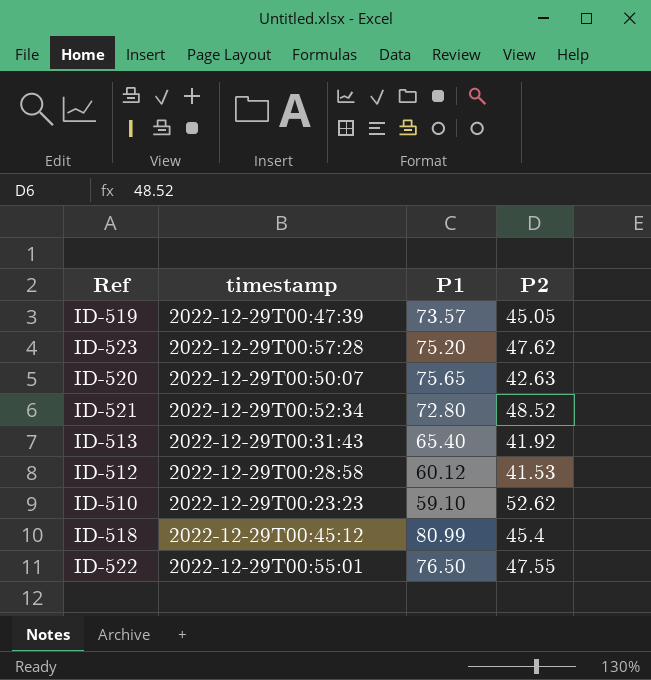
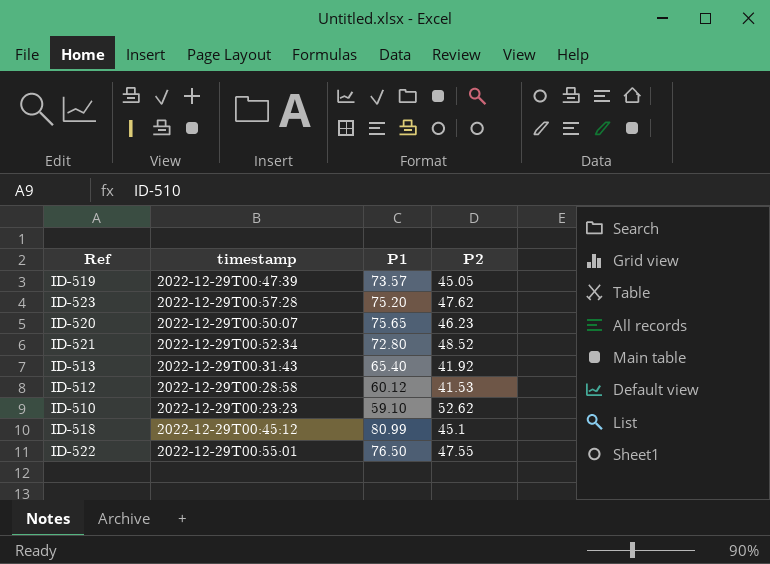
ID-520 | P2: 42.63 -> 46.23
ID-518 | P2: 45.4 -> 45.1

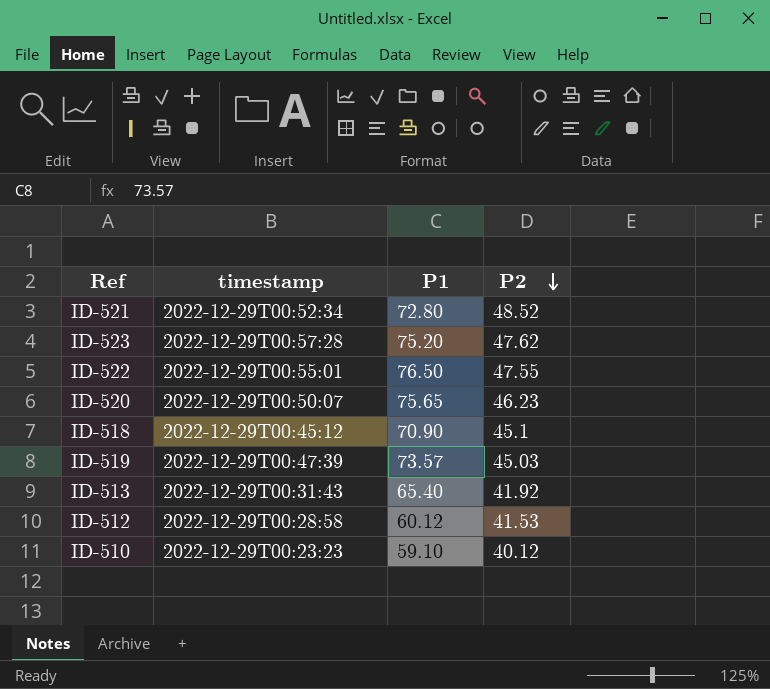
row order: none -> P2 descending
ID-518 | P1: 80.99 -> 70.90
ID-519 | P2: 45.05 -> 45.03
ID-510 | P2: 52.62 -> 40.12

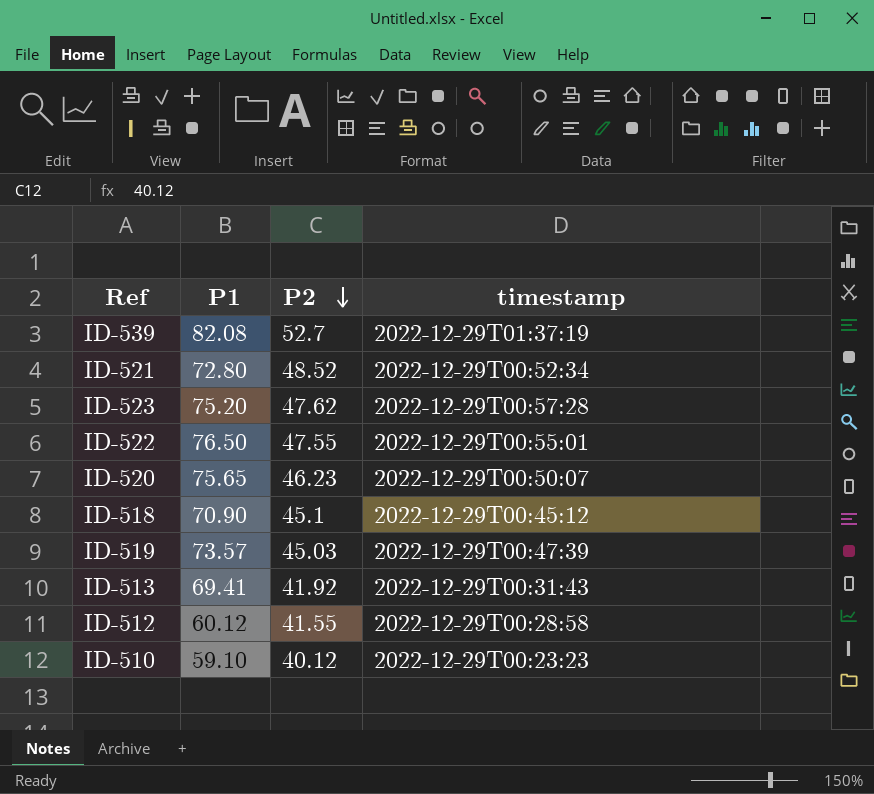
column timestamp | position: 2 -> 4
row ID-539: none -> 82.08 | 52.7 | 2022-12-29T01:37:19
ID-513 | P1: 65.40 -> 69.41
ID-512 | P2: 41.53 -> 41.55

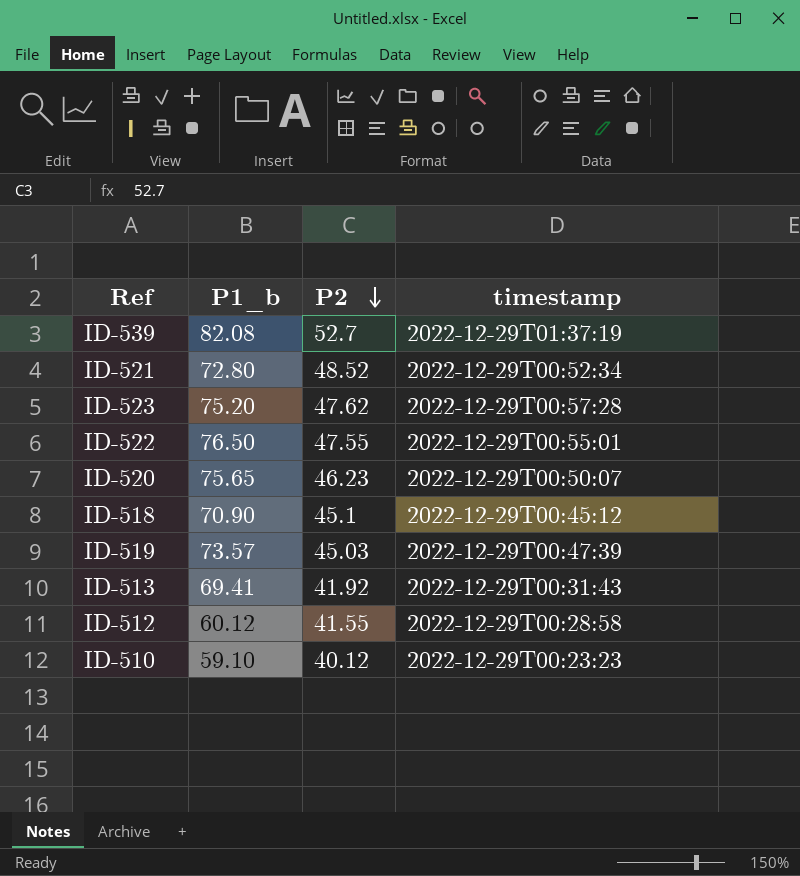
column name: P1 -> P1_b

